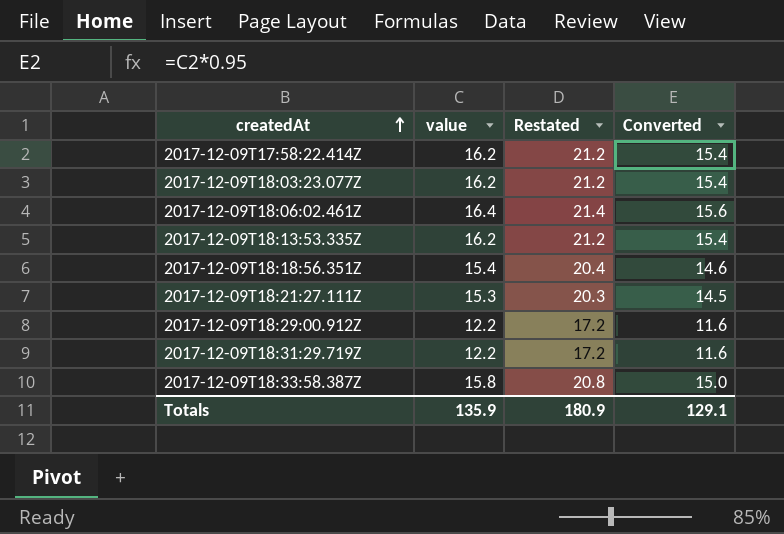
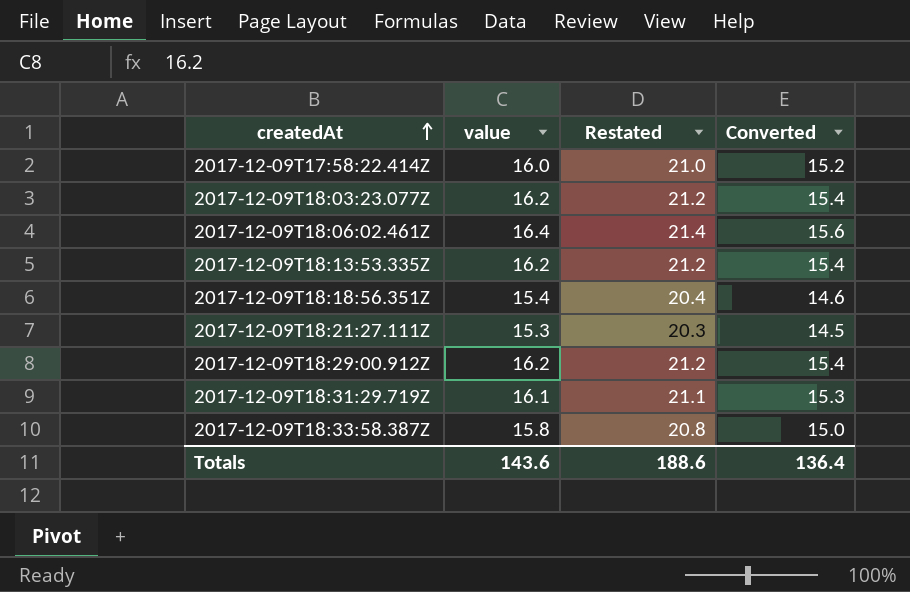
2017-12-09T17:58:22.414Z | value: 16.2 -> 16.0
2017-12-09T17:58:22.414Z | Restated: 21.2 -> 21.0
2017-12-09T17:58:22.414Z | Converted: 15.4 -> 15.2
2017-12-09T18:29:00.912Z | value: 12.2 -> 16.2
2017-12-09T18:29:00.912Z | Restated: 17.2 -> 21.2
2017-12-09T18:29:00.912Z | Converted: 11.6 -> 15.4
2017-12-09T18:31:29.719Z | value: 12.2 -> 16.1
2017-12-09T18:31:29.719Z | Restated: 17.2 -> 21.1
2017-12-09T18:31:29.719Z | Converted: 11.6 -> 15.3
Totals | value: 135.9 -> 143.6
Totals | Restated: 180.9 -> 188.6
Totals | Converted: 129.1 -> 136.4

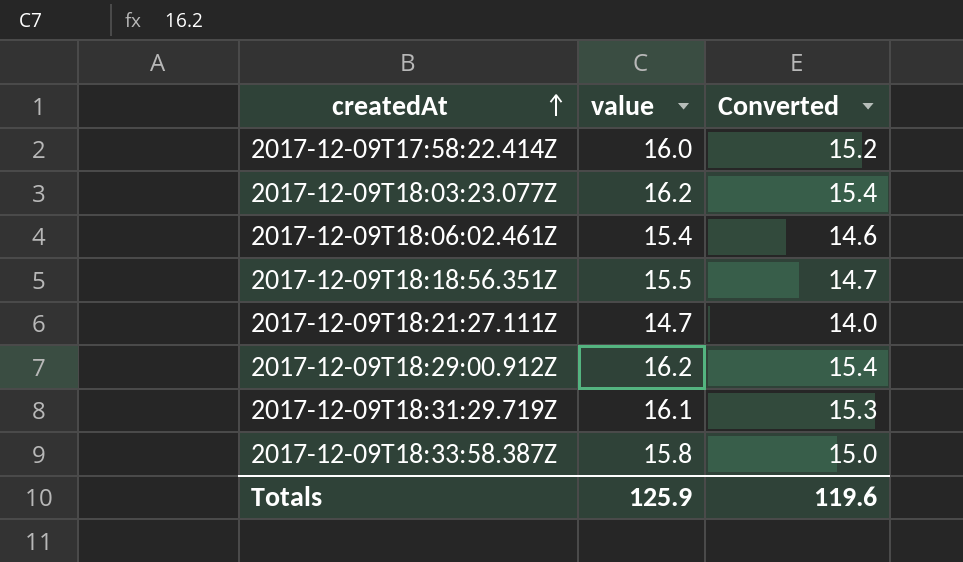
column Restated | formula: [value] + 5 -> none
row 2017-12-09T18:13:53.335Z: 16.2 | 21.2 | 15.4 -> none
2017-12-09T18:06:02.461Z | value: 16.4 -> 15.4
2017-12-09T18:06:02.461Z | Converted: 15.6 -> 14.6
2017-12-09T18:18:56.351Z | value: 15.4 -> 15.5
2017-12-09T18:18:56.351Z | Converted: 14.6 -> 14.7
2017-12-09T18:21:27.111Z | value: 15.3 -> 14.7
2017-12-09T18:21:27.111Z | Converted: 14.5 -> 14.0
Totals | value: 143.6 -> 125.9
Totals | Converted: 136.4 -> 119.6

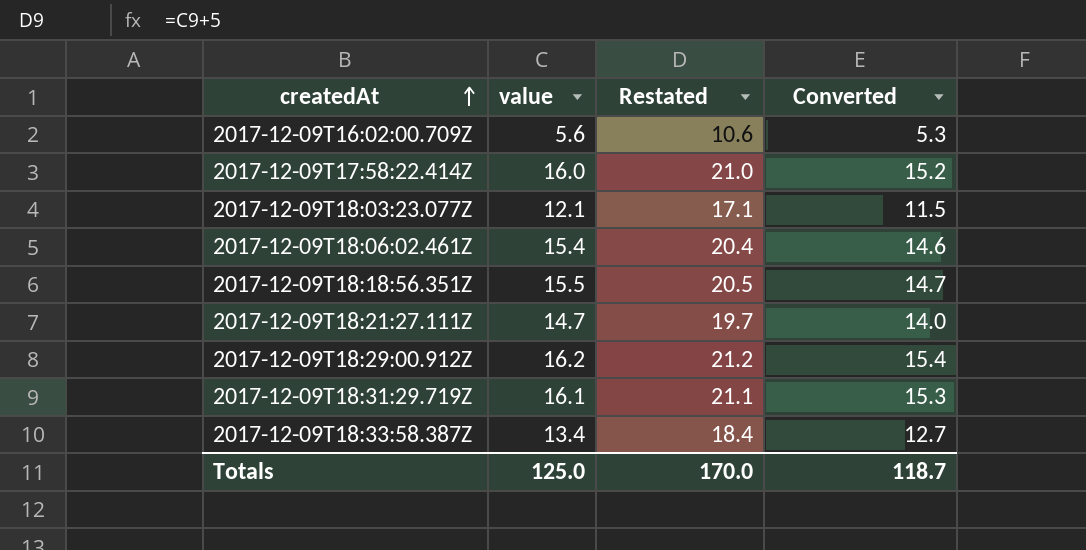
column Restated | formula: none -> [value] + 5
row 2017-12-09T16:02:00.709Z: none -> 5.6 | 10.6 | 5.3
2017-12-09T18:03:23.077Z | value: 16.2 -> 12.1
2017-12-09T18:03:23.077Z | Converted: 15.4 -> 11.5
2017-12-09T18:33:58.387Z | value: 15.8 -> 13.4
2017-12-09T18:33:58.387Z | Converted: 15.0 -> 12.7
Totals | value: 125.9 -> 125.0
Totals | Converted: 119.6 -> 118.7

